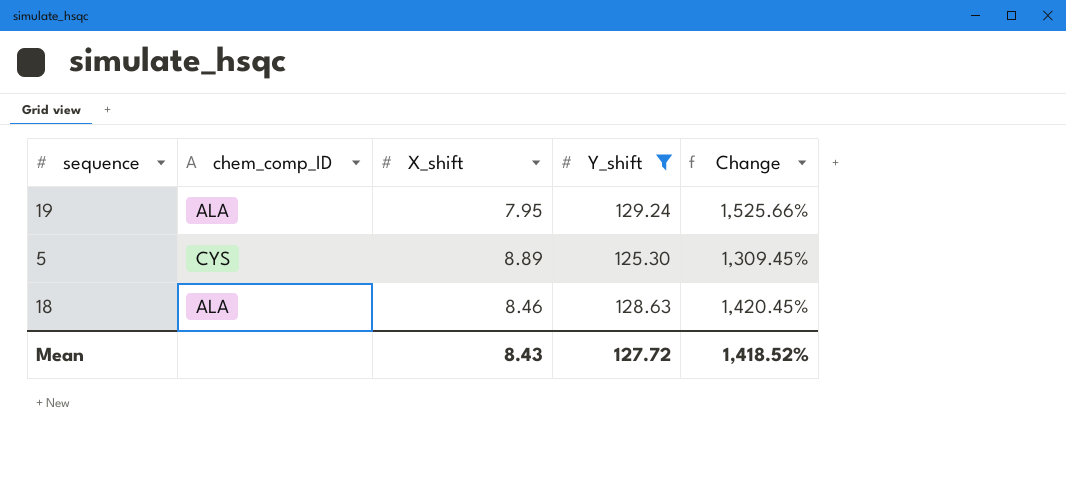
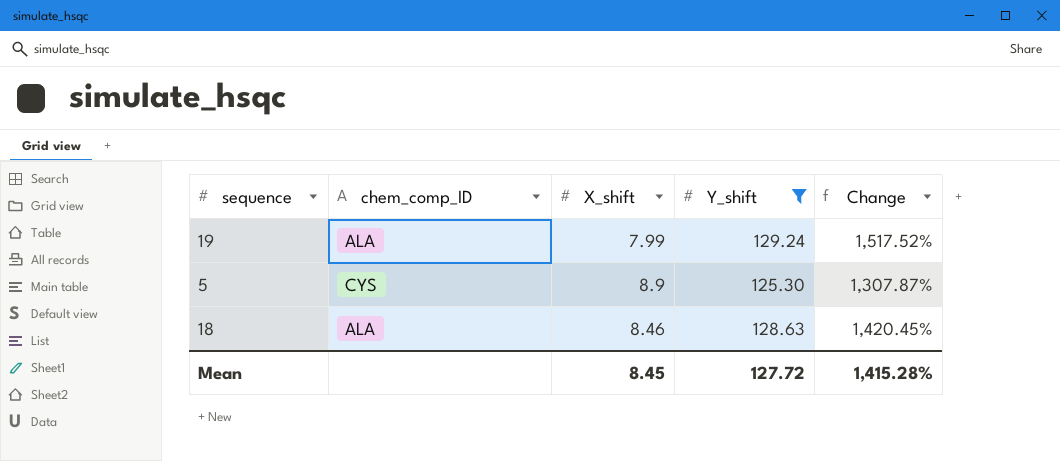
19 | X_shift: 7.95 -> 7.99
19 | Change: 1,525.66% -> 1,517.52%
5 | X_shift: 8.89 -> 8.9
5 | Change: 1,309.45% -> 1,307.87%
Mean | X_shift: 8.43 -> 8.45
Mean | Change: 1,418.52% -> 1,415.28%

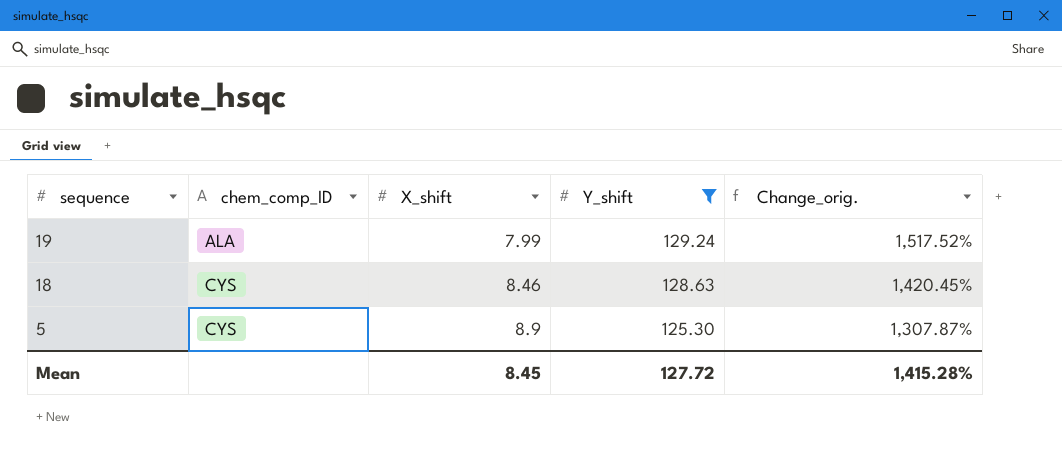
row order: none -> sequence descending
column name: Change -> Change_orig.
18 | chem_comp_ID: ALA -> CYS

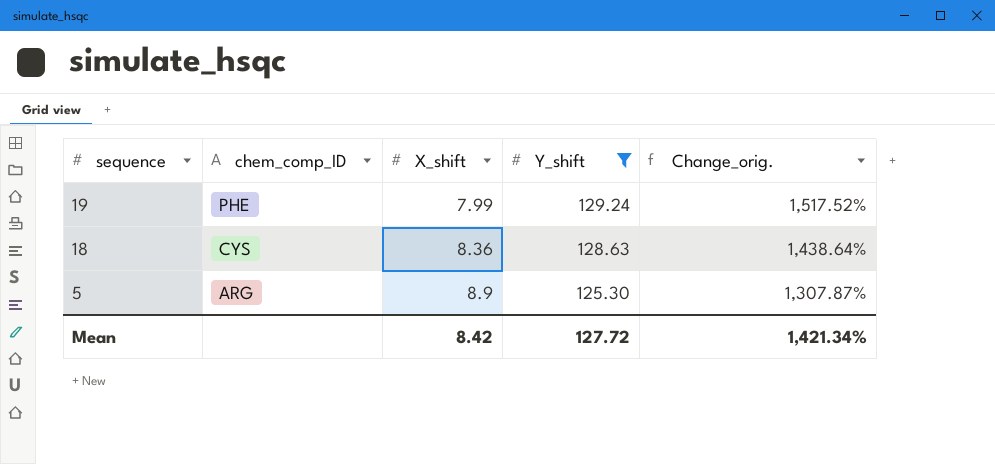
19 | chem_comp_ID: ALA -> PHE
18 | X_shift: 8.46 -> 8.36
18 | Change_orig.: 1,420.45% -> 1,438.64%
5 | chem_comp_ID: CYS -> ARG
Mean | X_shift: 8.45 -> 8.42
Mean | Change_orig.: 1,415.28% -> 1,421.34%

